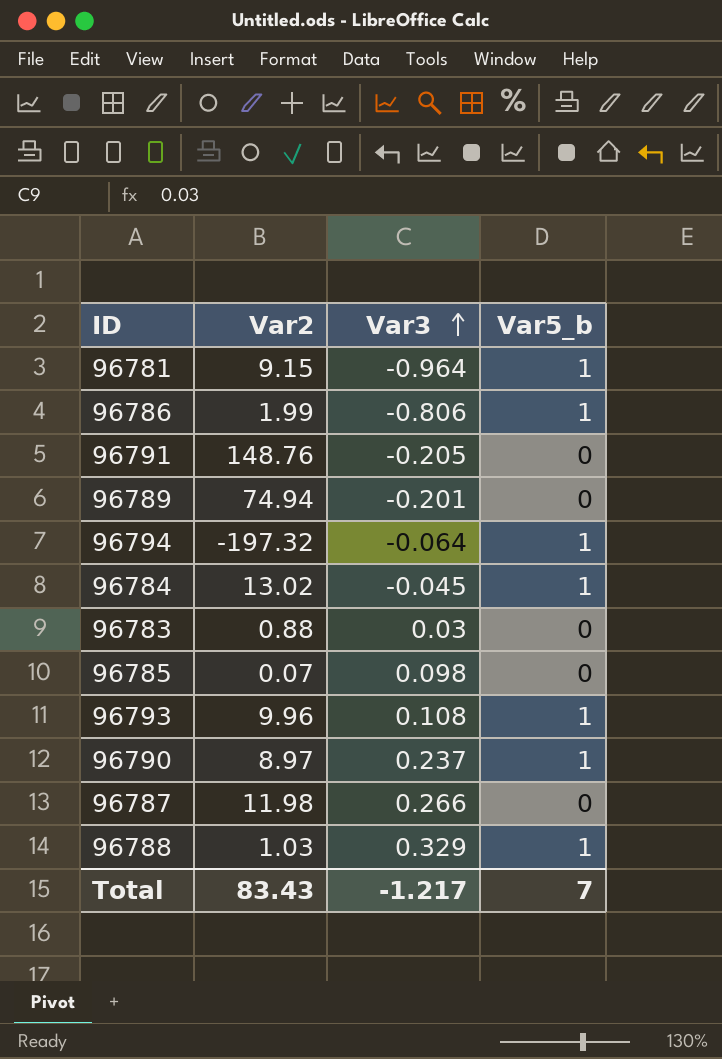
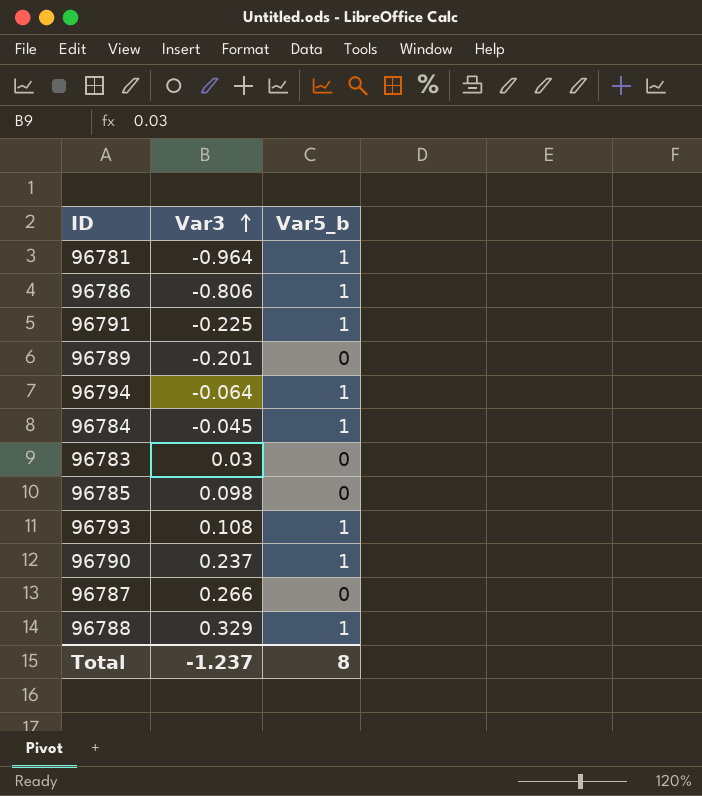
column Var2 | position: 2 -> none
96791 | Var3: -0.205 -> -0.225
96791 | Var5_b: 0 -> 1
Total | Var3: -1.217 -> -1.237
Total | Var5_b: 7 -> 8

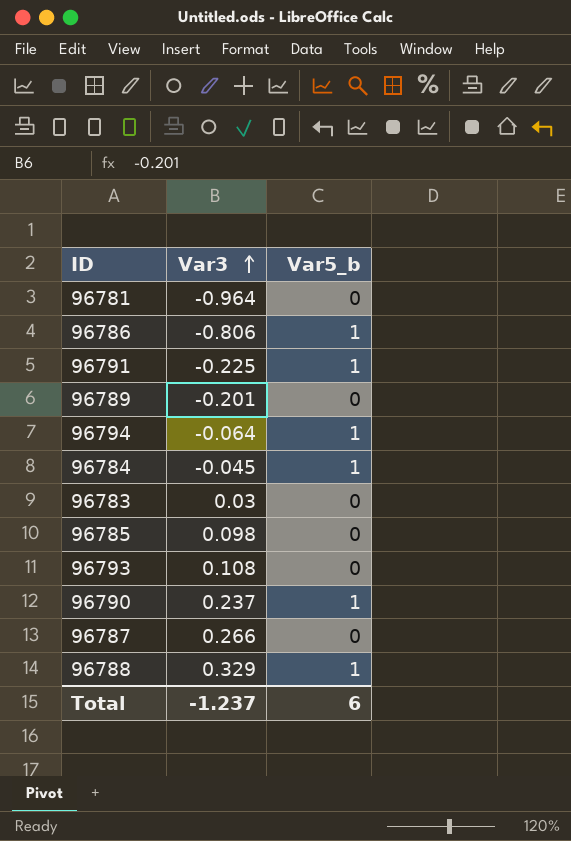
96781 | Var5_b: 1 -> 0
96793 | Var5_b: 1 -> 0
Total | Var5_b: 8 -> 6

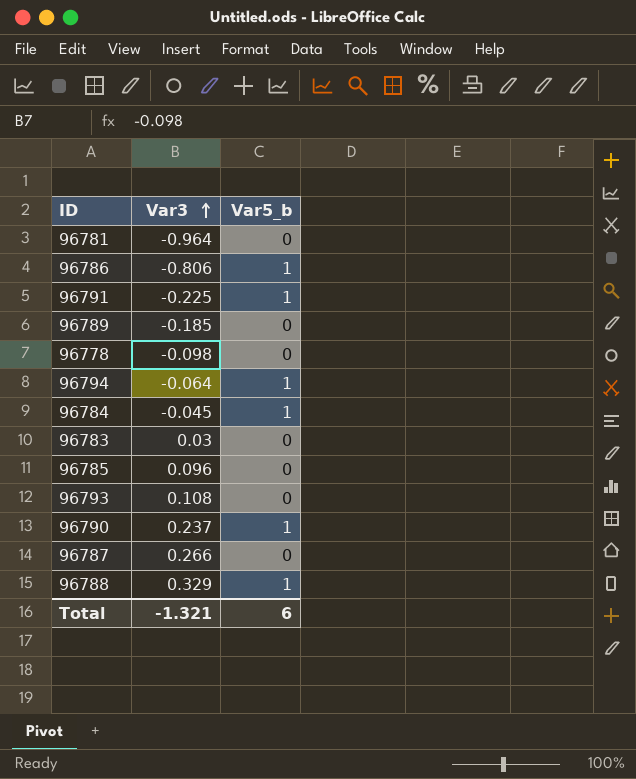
96789 | Var3: -0.201 -> -0.185
row 96778: none -> -0.098 | 0
96785 | Var3: 0.098 -> 0.096
Total | Var3: -1.237 -> -1.321

